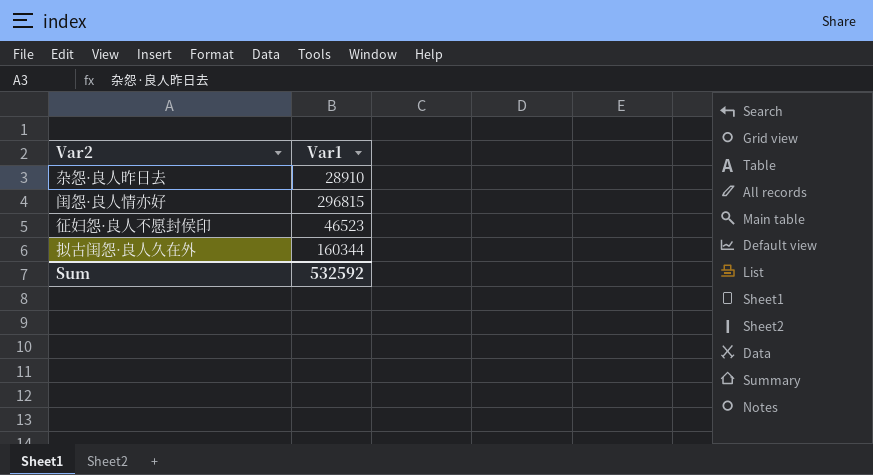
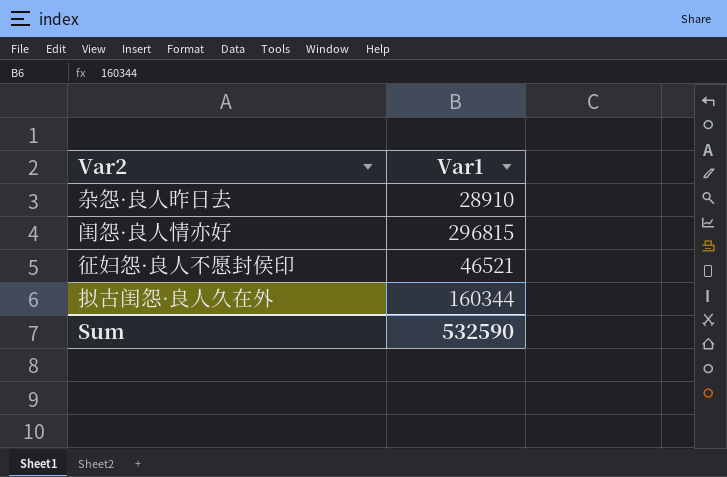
征妇怨·良人不愿封侯印 | Var1: 46523 -> 46521
Sum | Var1: 532592 -> 532590

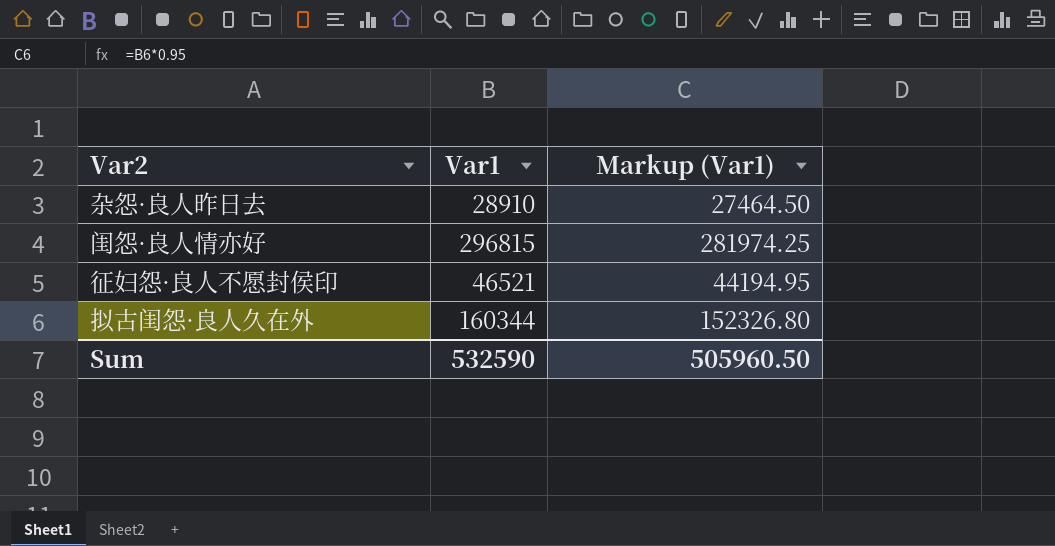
column Markup (Var1) | formula: none -> [Var1] * 0.95

